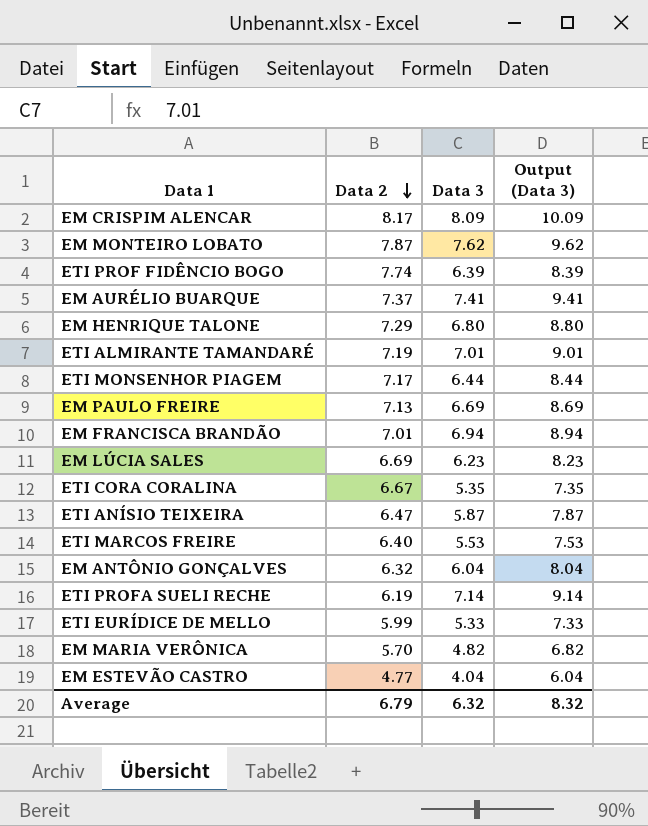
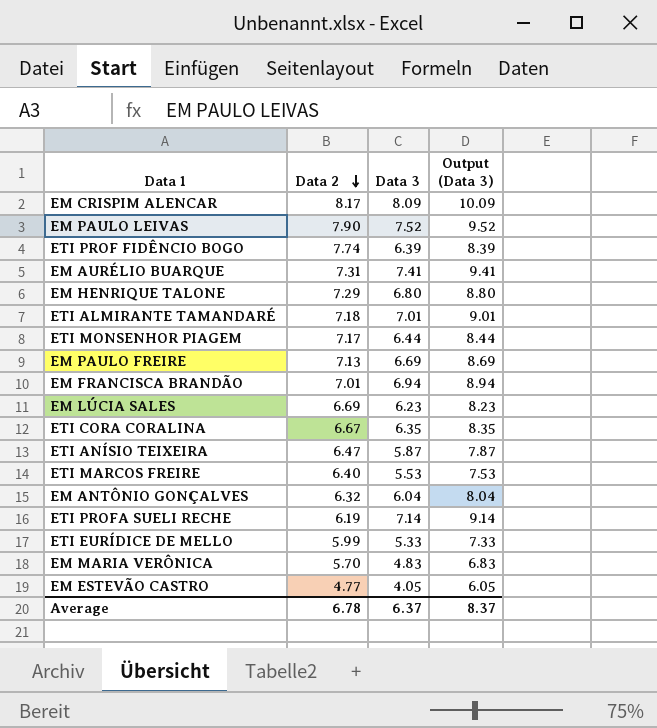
row EM MONTEIRO LOBATO: 7.87 | 7.62 | 9.62 -> none
row EM PAULO LEIVAS: none -> 7.90 | 7.52 | 9.52
EM AURÉLIO BUARQUE | Data 2: 7.37 -> 7.31
ETI ALMIRANTE TAMANDARÉ | Data 2: 7.19 -> 7.18
ETI CORA CORALINA | Data 3: 5.35 -> 6.35
ETI CORA CORALINA | Output (Data 3): 7.35 -> 8.35
EM MARIA VERÔNICA | Data 3: 4.82 -> 4.83
EM MARIA VERÔNICA | Output (Data 3): 6.82 -> 6.83
EM ESTEVÃO CASTRO | Data 3: 4.04 -> 4.05
EM ESTEVÃO CASTRO | Output (Data 3): 6.04 -> 6.05
Average | Data 2: 6.79 -> 6.78
Average | Data 3: 6.32 -> 6.37
Average | Output (Data 3): 8.32 -> 8.37

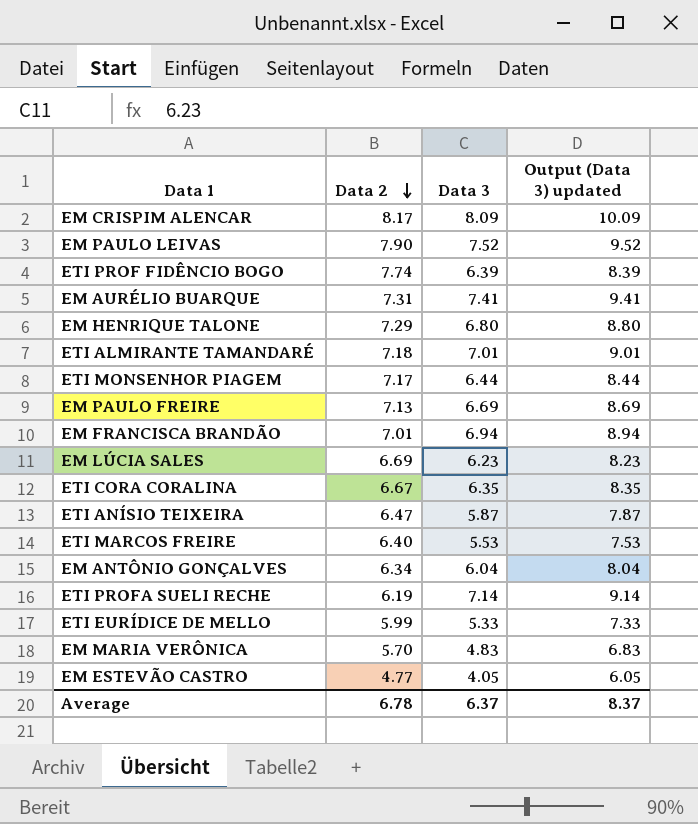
column name: Output (Data 3) -> Output (Data 3) updated
EM ANTÔNIO GONÇALVES | Data 2: 6.32 -> 6.34

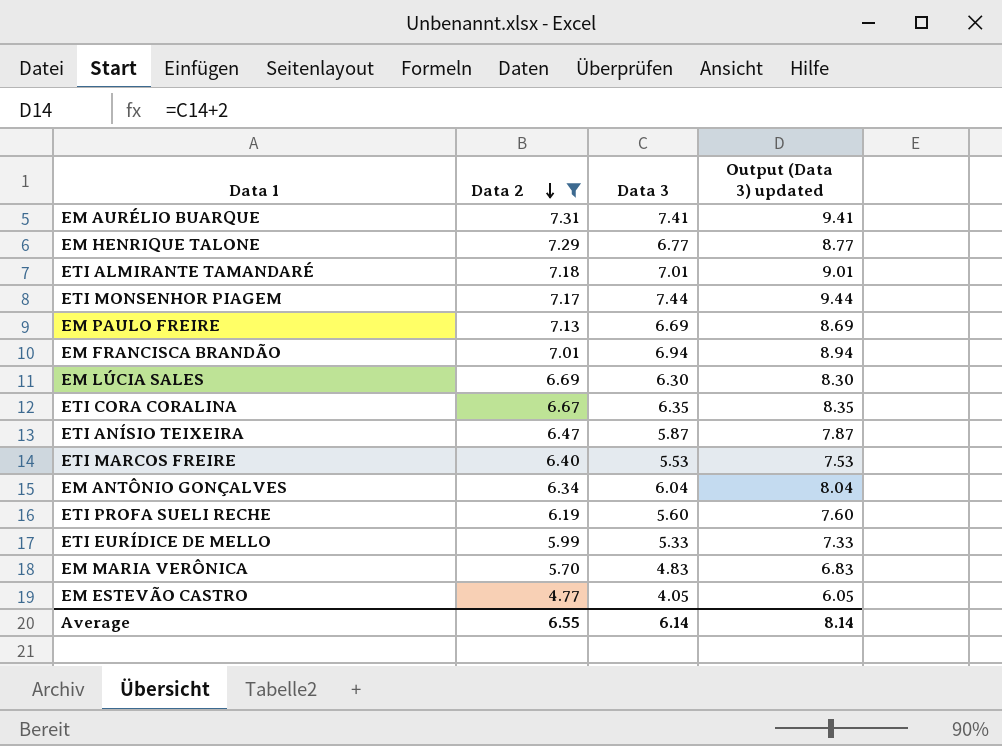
filter: none -> Data 2 <= 7.31
EM HENRIQUE TALONE | Data 3: 6.80 -> 6.77
EM HENRIQUE TALONE | Output (Data 3) updated: 8.80 -> 8.77
ETI MONSENHOR PIAGEM | Data 3: 6.44 -> 7.44
ETI MONSENHOR PIAGEM | Output (Data 3) updated: 8.44 -> 9.44
EM LÚCIA SALES | Data 3: 6.23 -> 6.30
EM LÚCIA SALES | Output (Data 3) updated: 8.23 -> 8.30
ETI PROFA SUELI RECHE | Data 3: 7.14 -> 5.60
ETI PROFA SUELI RECHE | Output (Data 3) updated: 9.14 -> 7.60
Average | Data 2: 6.78 -> 6.55
Average | Data 3: 6.37 -> 6.14
Average | Output (Data 3) updated: 8.37 -> 8.14

